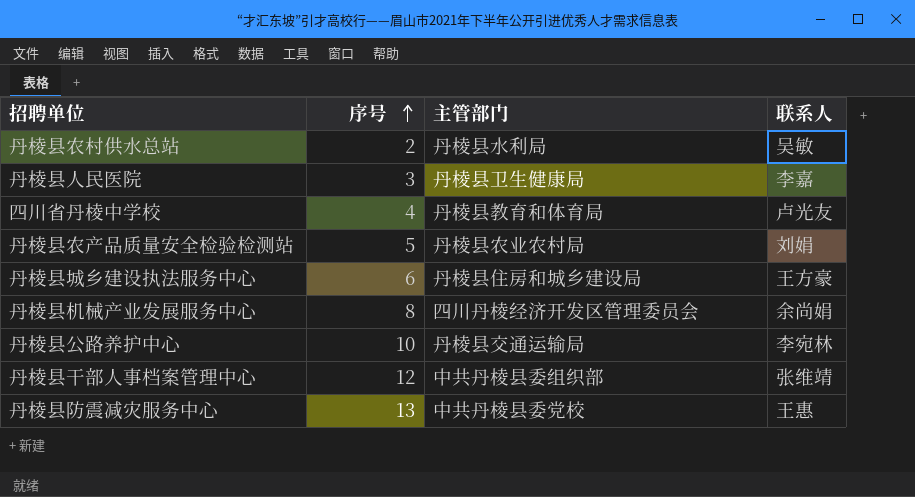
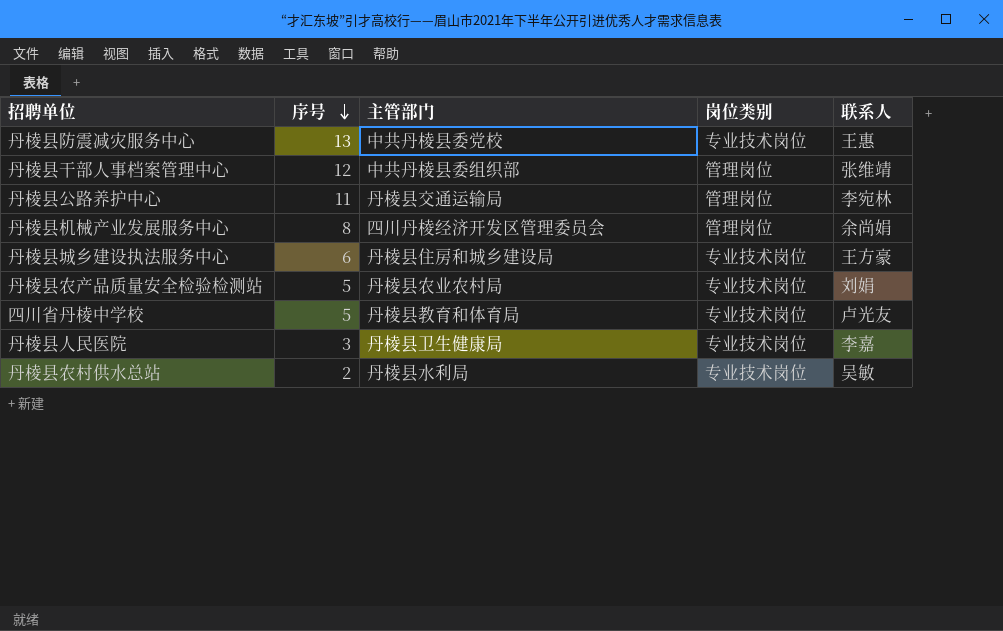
row order: 序号 ascending -> 序号 descending
column 岗位类别 | position: none -> 4
丹棱县公路养护中心 | 序号: 10 -> 11
四川省丹棱中学校 | 序号: 4 -> 5

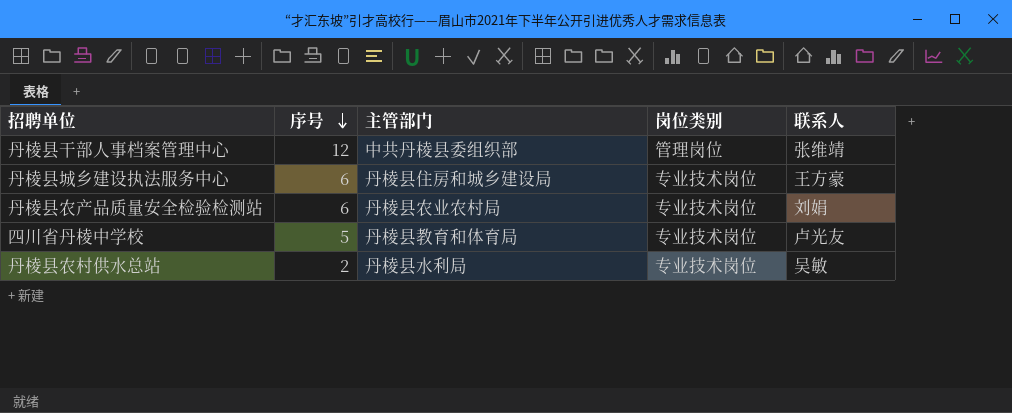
row 丹棱县防震减灾服务中心: 13 | 中共丹棱县委党校 | 专业技术岗位 | 王惠 -> none
row 丹棱县公路养护中心: 11 | 丹棱县交通运输局 | 管理岗位 | 李宛林 -> none
row 丹棱县机械产业发展服务中心: 8 | 四川丹棱经济开发区管理委员会 | 管理岗位 | 余尚娟 -> none
row 丹棱县人民医院: 3 | 丹棱县卫生健康局 | 专业技术岗位 | 李嘉 -> none
丹棱县农产品质量安全检验检测站 | 序号: 5 -> 6

